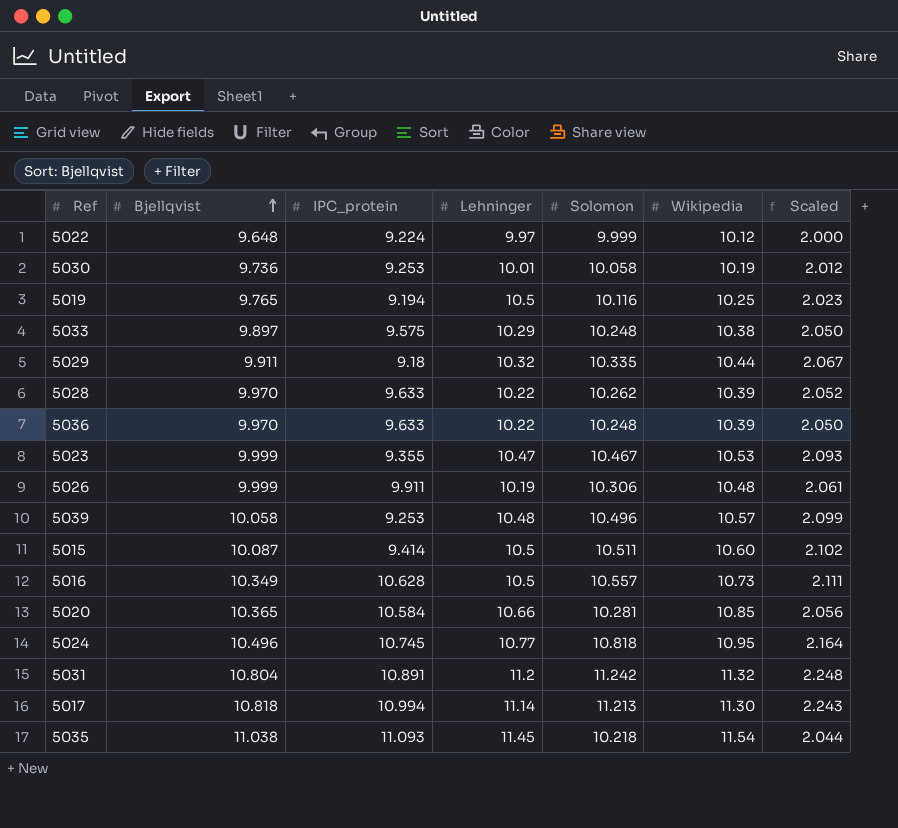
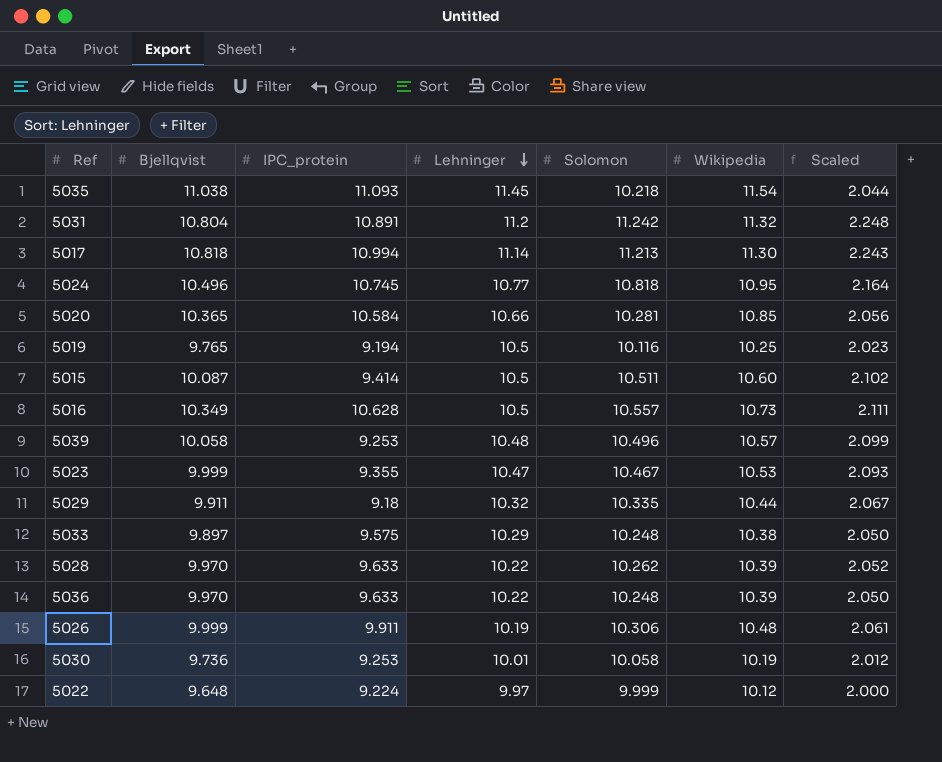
row order: Bjellqvist ascending -> Lehninger descending

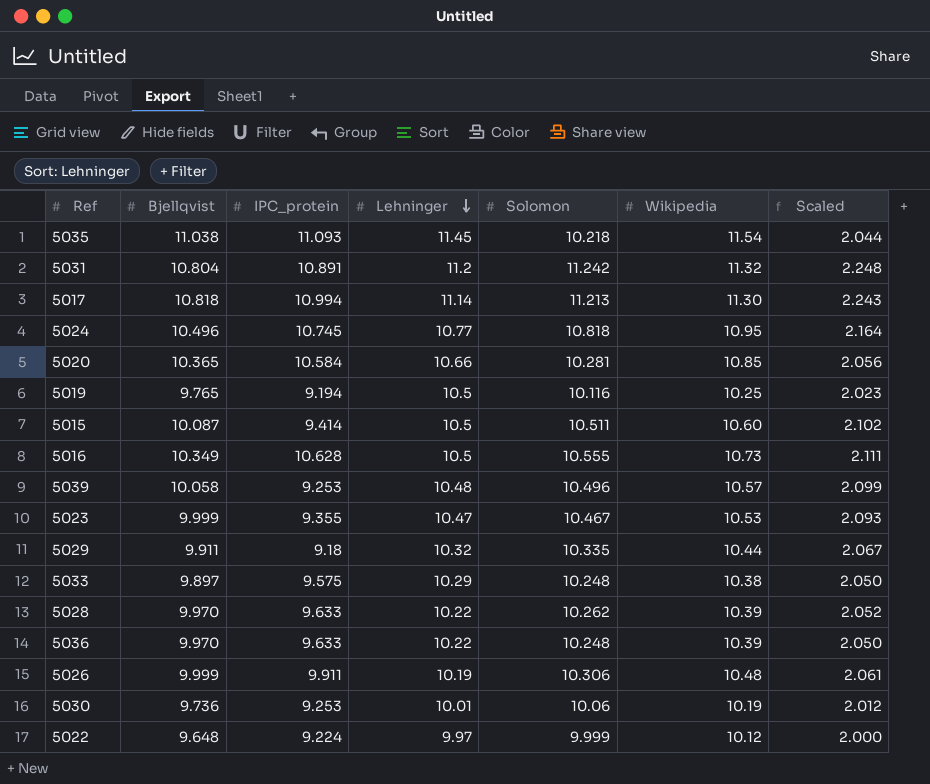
5016 | Solomon: 10.557 -> 10.555
5030 | Solomon: 10.058 -> 10.06

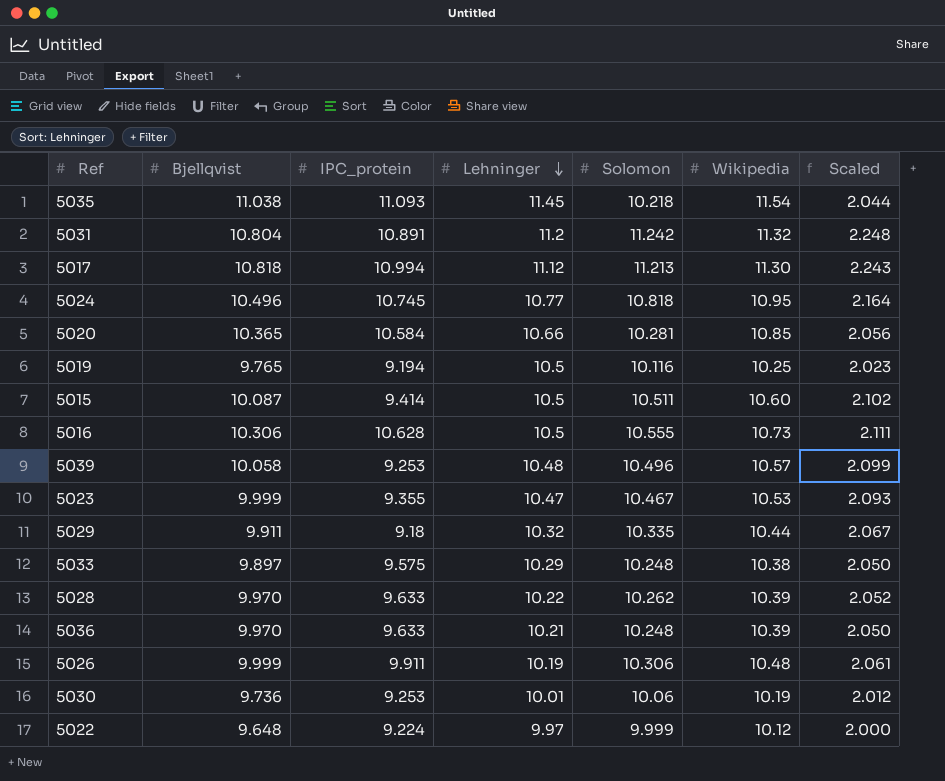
5017 | Lehninger: 11.14 -> 11.12
5016 | Bjellqvist: 10.349 -> 10.306
5036 | Lehninger: 10.22 -> 10.21

